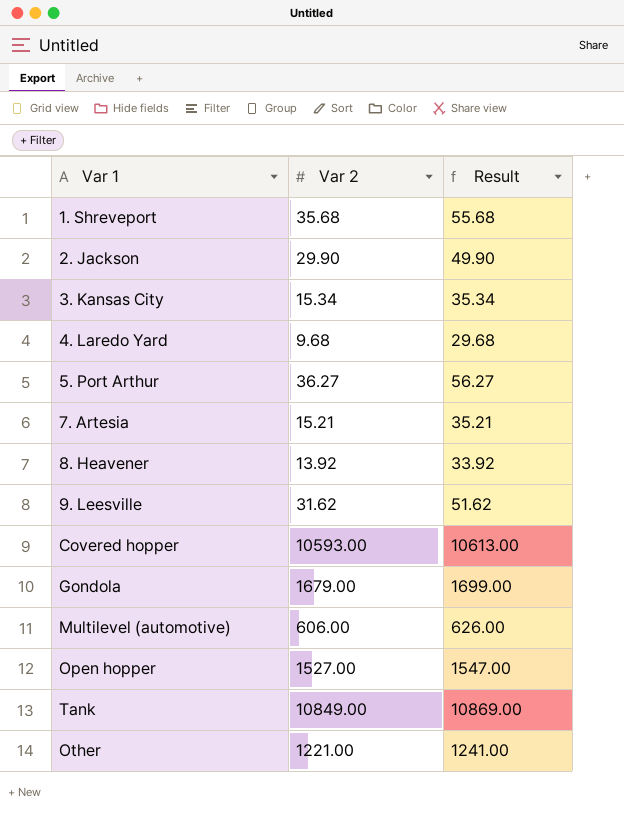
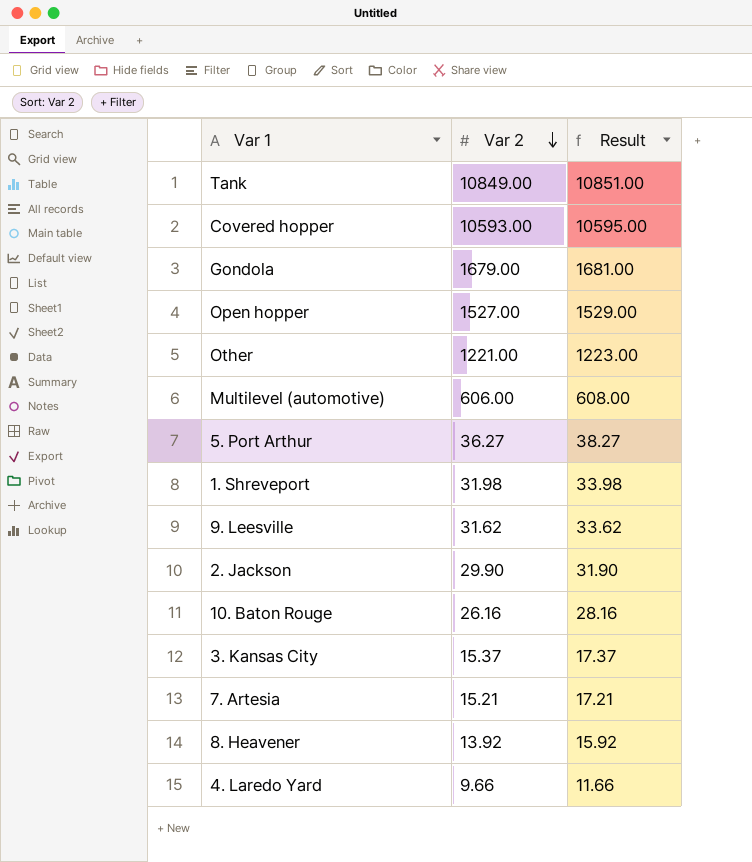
row order: none -> Var 2 descending
column Result | formula: [Var 2] + 20 -> [Var 2] + 2
1. Shreveport | Var 2: 35.68 -> 31.98
row 10. Baton Rouge: none -> 26.16 | 28.16
3. Kansas City | Var 2: 15.34 -> 15.37
4. Laredo Yard | Var 2: 9.68 -> 9.66

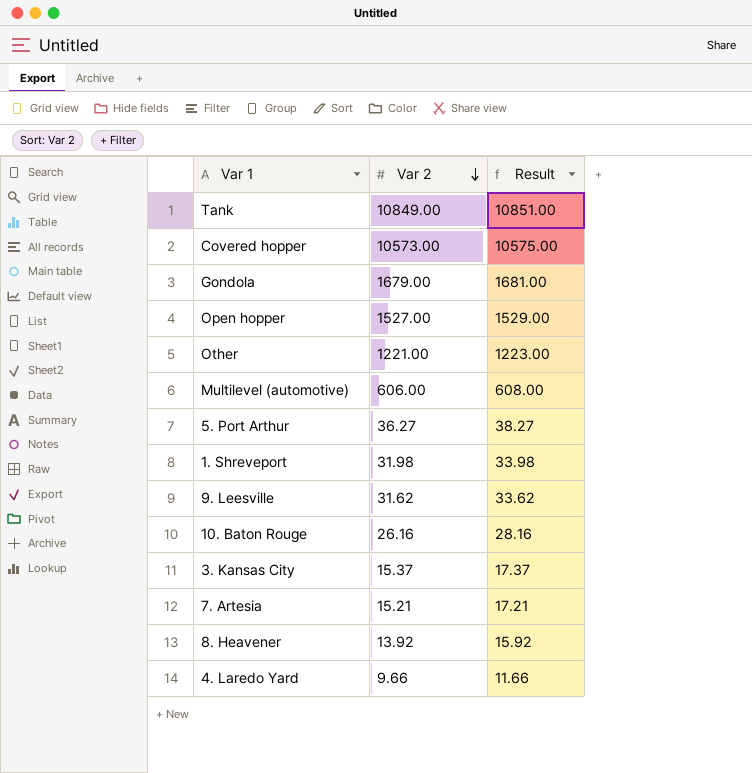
row 2. Jackson: 29.90 | 31.90 -> none
Covered hopper | Var 2: 10593.00 -> 10573.00
Covered hopper | Result: 10595.00 -> 10575.00

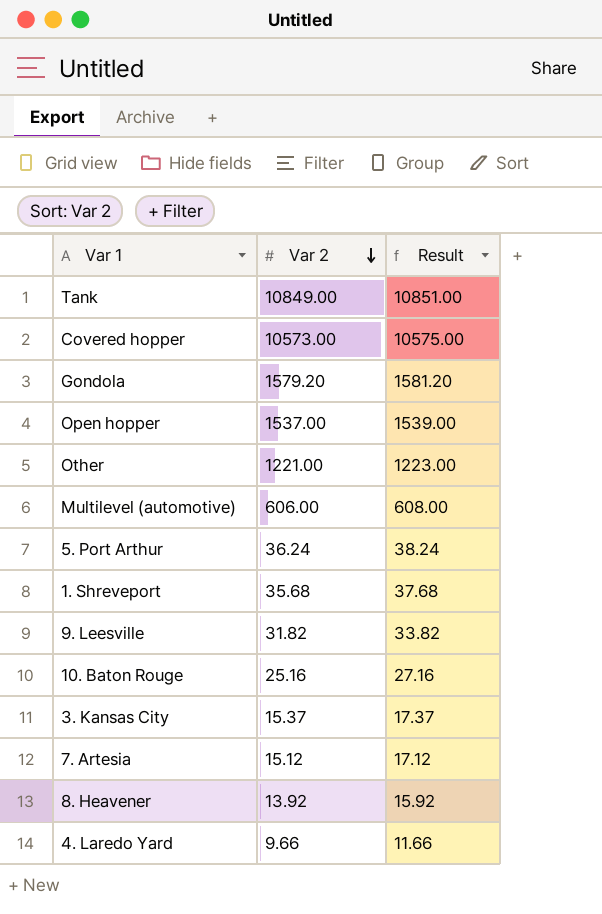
Gondola | Var 2: 1679.00 -> 1579.20
Gondola | Result: 1681.00 -> 1581.20
Open hopper | Var 2: 1527.00 -> 1537.00
Open hopper | Result: 1529.00 -> 1539.00
5. Port Arthur | Var 2: 36.27 -> 36.24
5. Port Arthur | Result: 38.27 -> 38.24
1. Shreveport | Var 2: 31.98 -> 35.68
1. Shreveport | Result: 33.98 -> 37.68
9. Leesville | Var 2: 31.62 -> 31.82
9. Leesville | Result: 33.62 -> 33.82
10. Baton Rouge | Var 2: 26.16 -> 25.16
10. Baton Rouge | Result: 28.16 -> 27.16
7. Artesia | Var 2: 15.21 -> 15.12
7. Artesia | Result: 17.21 -> 17.12

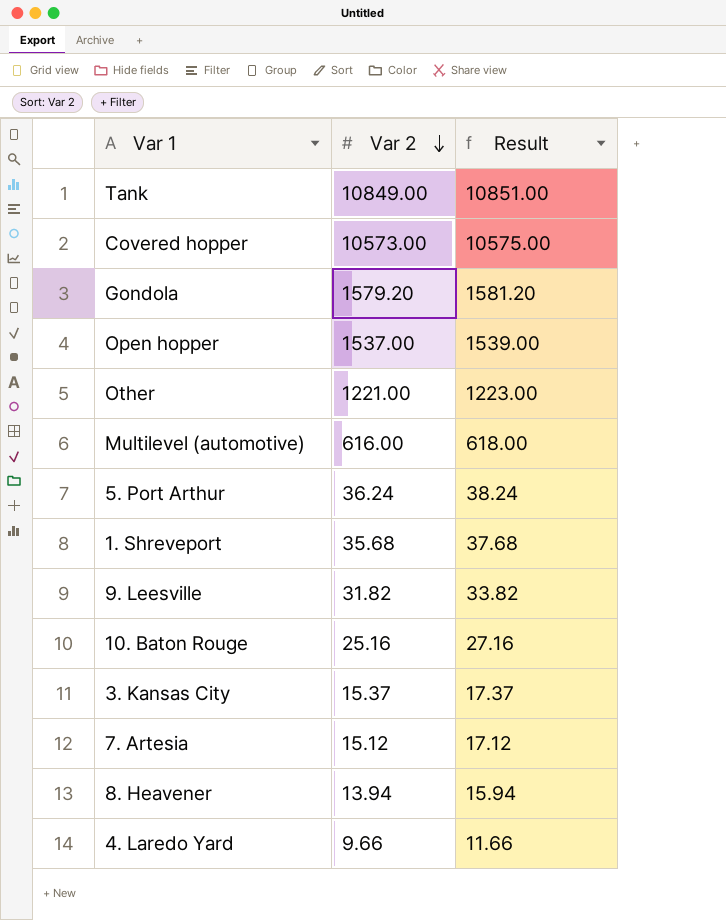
Multilevel (automotive) | Var 2: 606.00 -> 616.00
Multilevel (automotive) | Result: 608.00 -> 618.00
8. Heavener | Var 2: 13.92 -> 13.94
8. Heavener | Result: 15.92 -> 15.94

